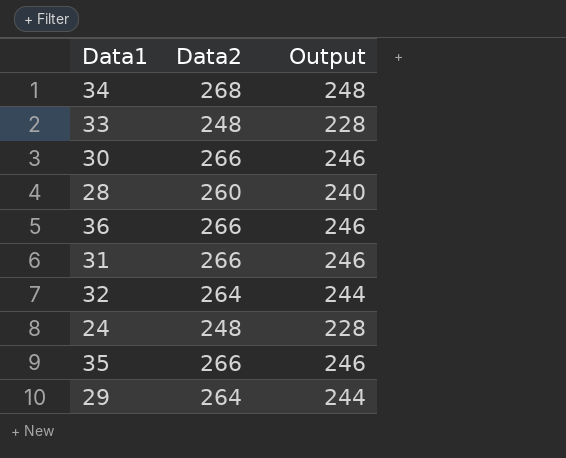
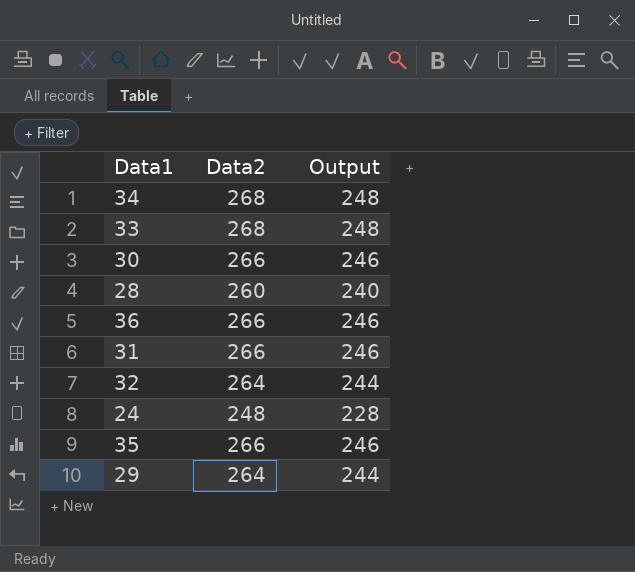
33 | Data2: 248 -> 268
33 | Output: 228 -> 248

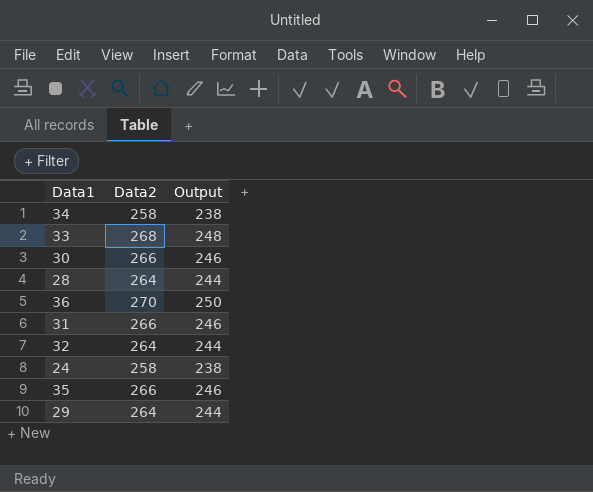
34 | Data2: 268 -> 258
34 | Output: 248 -> 238
28 | Data2: 260 -> 264
28 | Output: 240 -> 244
36 | Data2: 266 -> 270
36 | Output: 246 -> 250
24 | Data2: 248 -> 258
24 | Output: 228 -> 238

